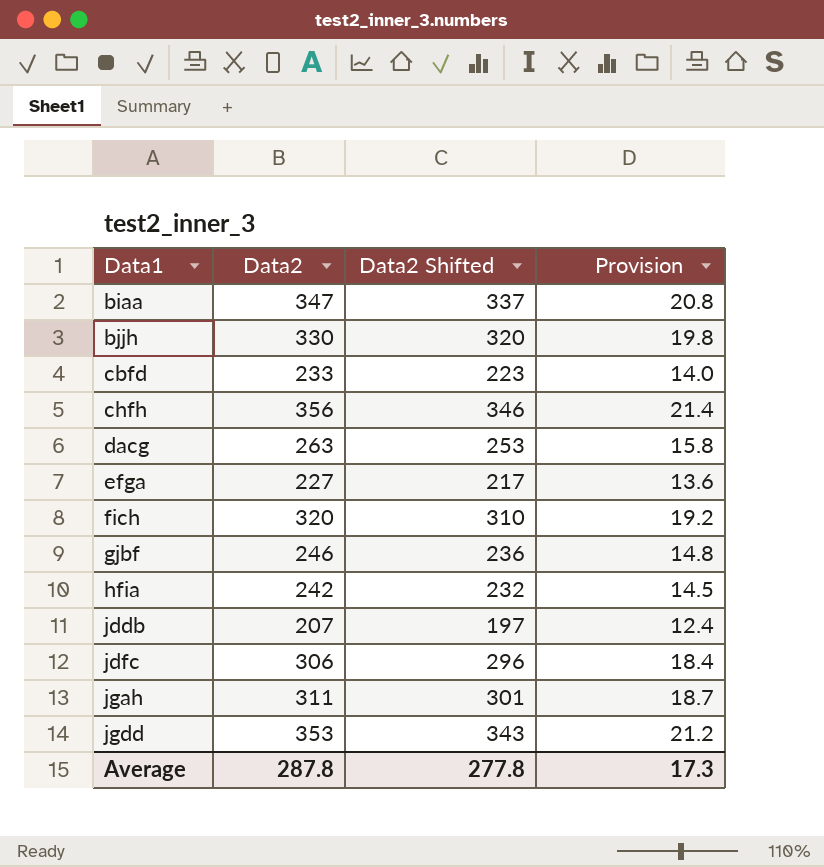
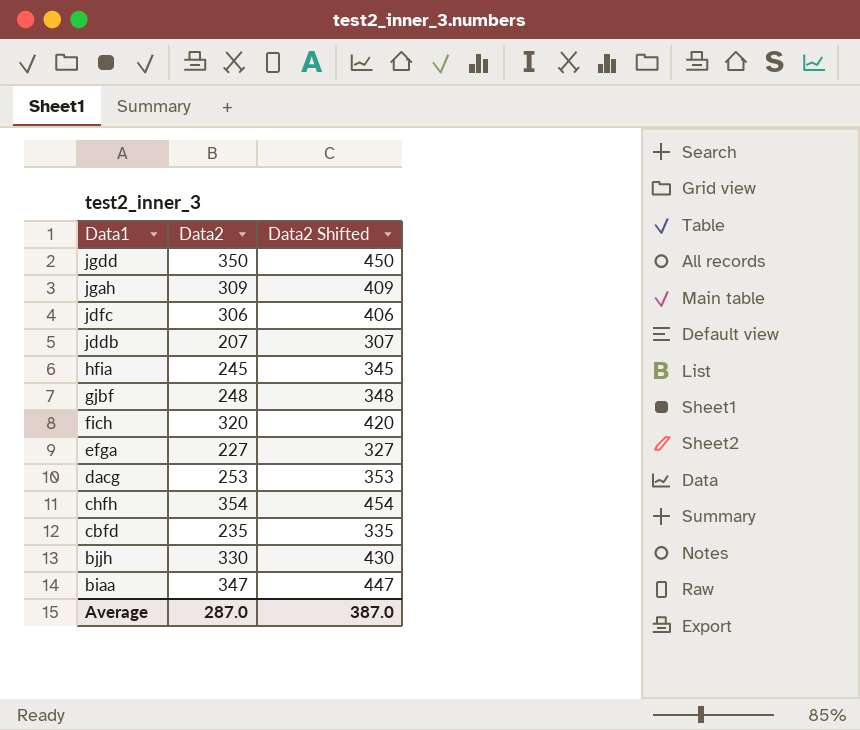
row order: Data1 ascending -> Data1 descending
column Provision | formula: [Data2] * 0.06 -> none
column Data2 Shifted | formula: [Data2] - 10 -> [Data2] + 100
jgdd | Data2: 353 -> 350
jgah | Data2: 311 -> 309
hfia | Data2: 242 -> 245
gjbf | Data2: 246 -> 248
dacg | Data2: 263 -> 253
chfh | Data2: 356 -> 354
cbfd | Data2: 233 -> 235
Average | Data2: 287.8 -> 287.0
Average | Data2 Shifted: 277.8 -> 387.0

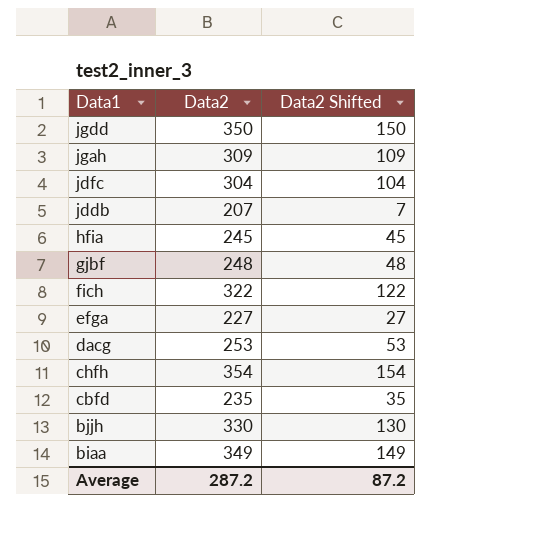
column Data2 Shifted | formula: [Data2] + 100 -> [Data2] - 200
jdfc | Data2: 306 -> 304
fich | Data2: 320 -> 322
biaa | Data2: 347 -> 349
Average | Data2: 287.0 -> 287.2
Average | Data2 Shifted: 387.0 -> 87.2

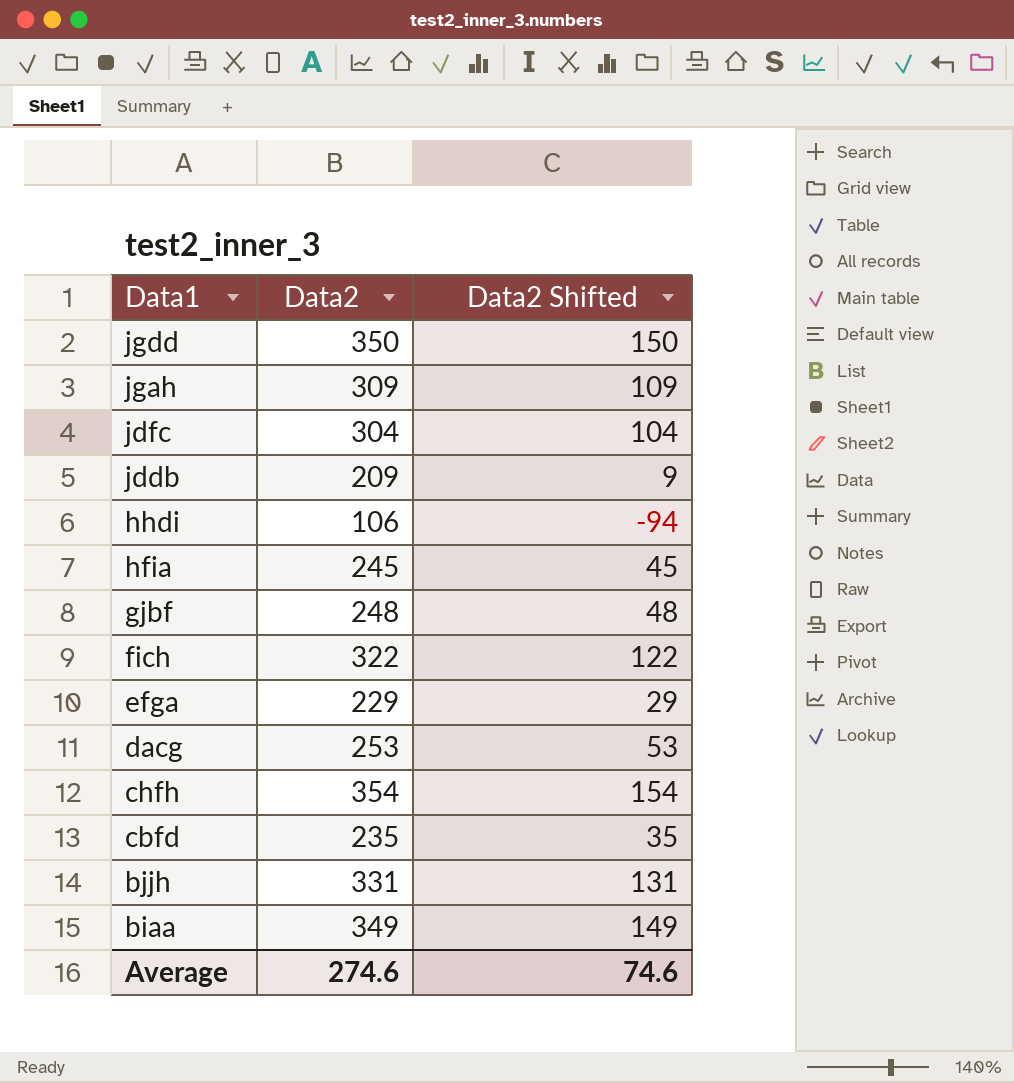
jddb | Data2: 207 -> 209
jddb | Data2 Shifted: 7 -> 9
row hhdi: none -> 106 | -94
efga | Data2: 227 -> 229
efga | Data2 Shifted: 27 -> 29
bjjh | Data2: 330 -> 331
bjjh | Data2 Shifted: 130 -> 131
Average | Data2: 287.2 -> 274.6
Average | Data2 Shifted: 87.2 -> 74.6

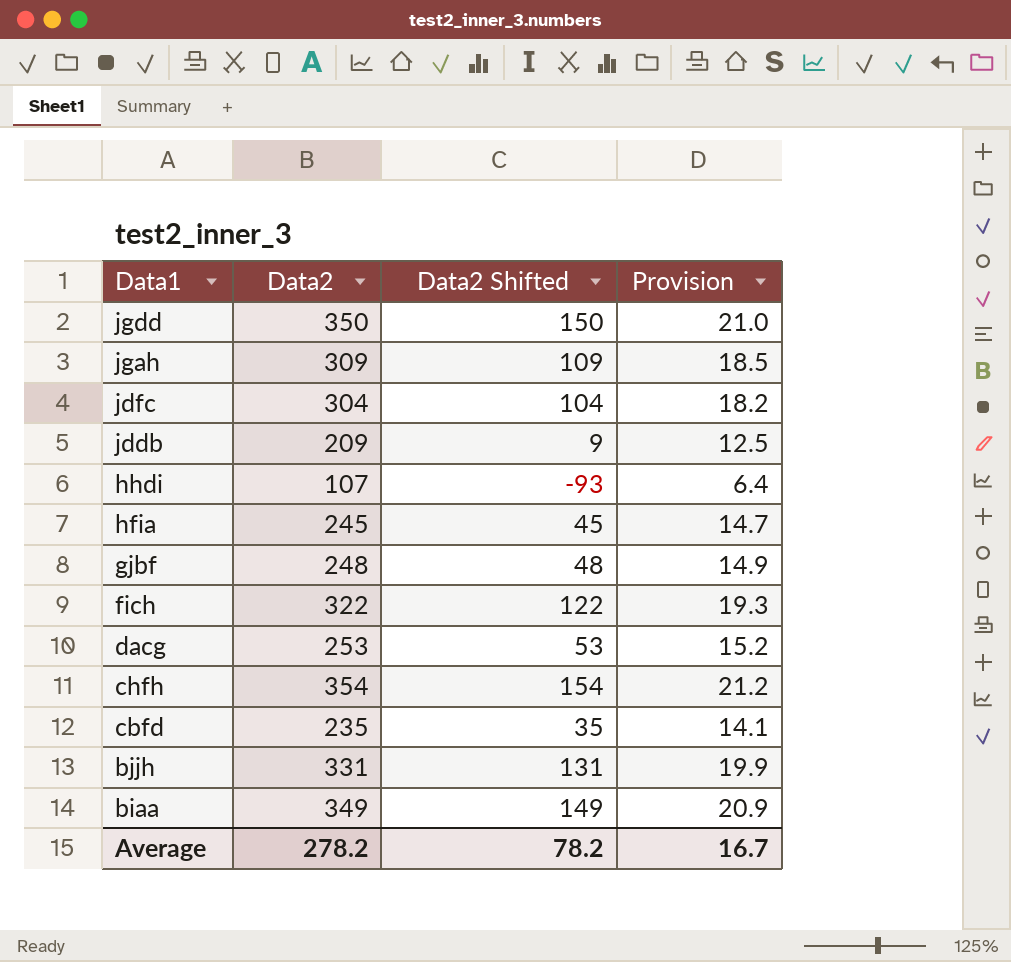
column Provision | formula: none -> [Data2] * 0.06
row efga: 229 | 29 -> none
hhdi | Data2: 106 -> 107
hhdi | Data2 Shifted: -94 -> -93
Average | Data2: 274.6 -> 278.2
Average | Data2 Shifted: 74.6 -> 78.2

